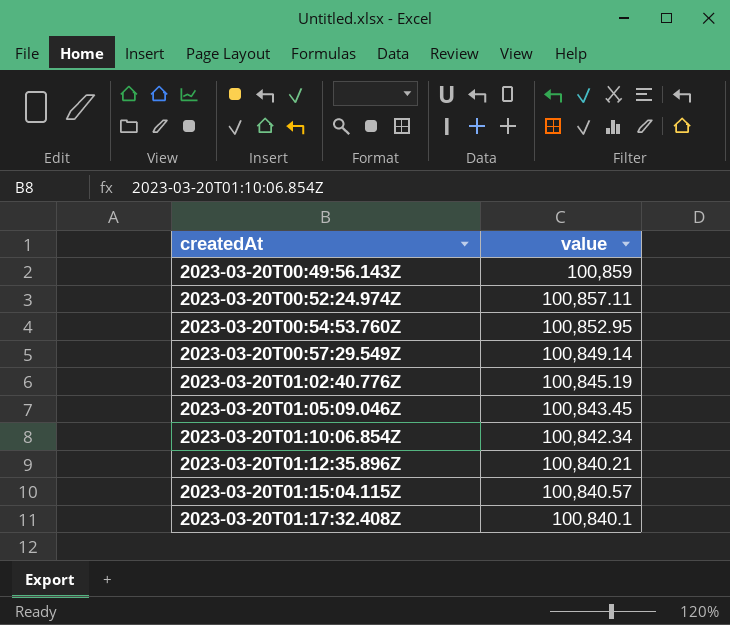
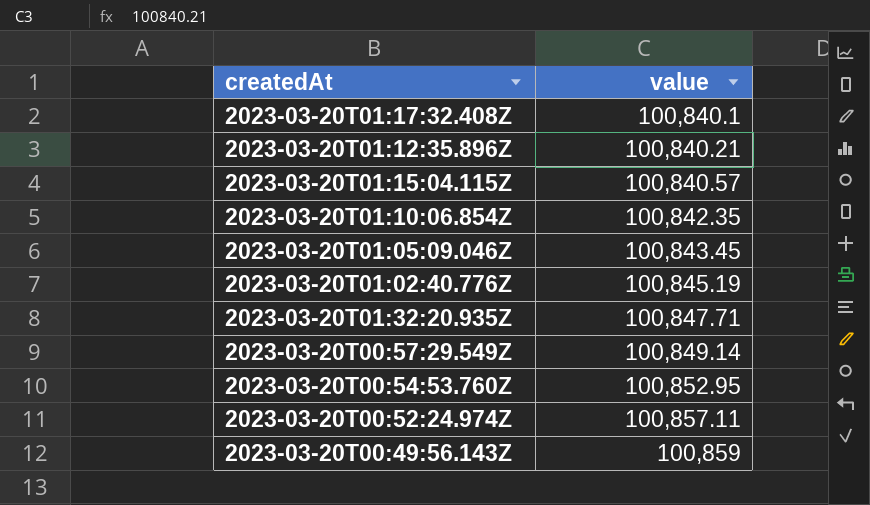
row order: createdAt ascending -> value ascending
2023-03-20T01:10:06.854Z | value: 100,842.34 -> 100,842.35
row 2023-03-20T01:32:20.935Z: none -> 100,847.71

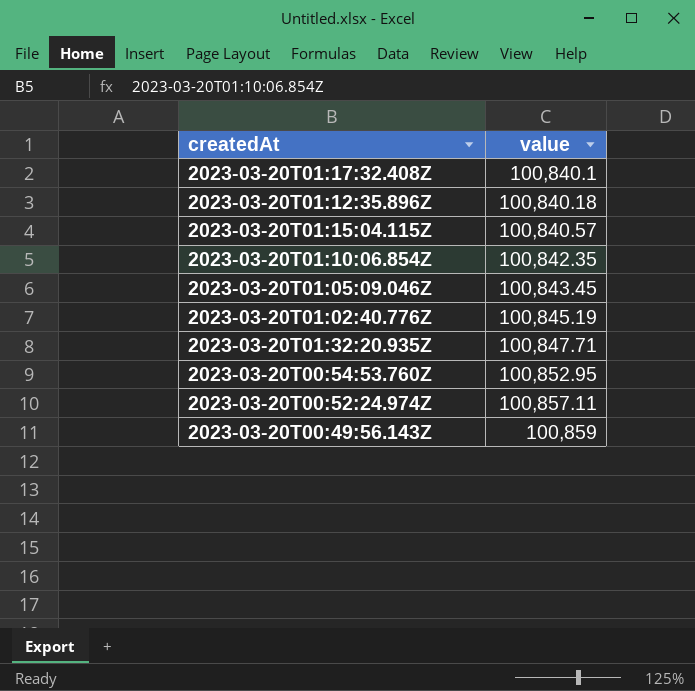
row 2023-03-20T00:57:29.549Z: 100,849.14 -> none
2023-03-20T01:12:35.896Z | value: 100,840.21 -> 100,840.18

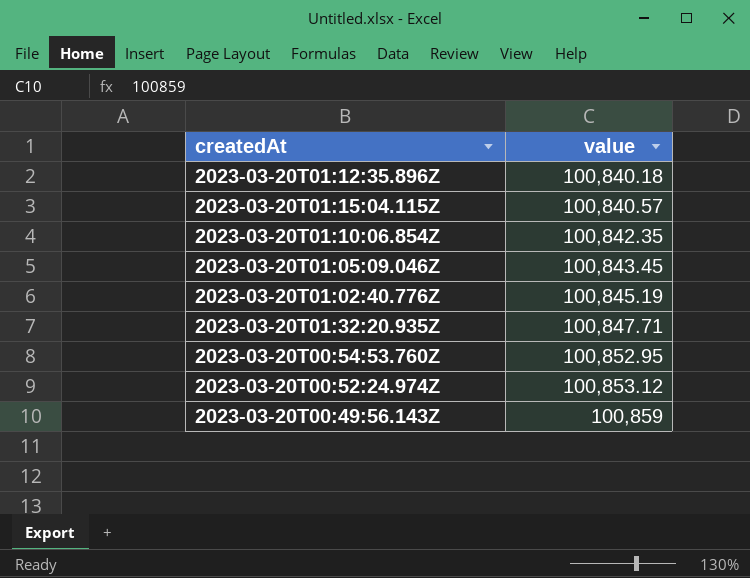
row 2023-03-20T01:17:32.408Z: 100,840.1 -> none
2023-03-20T00:52:24.974Z | value: 100,857.11 -> 100,853.12

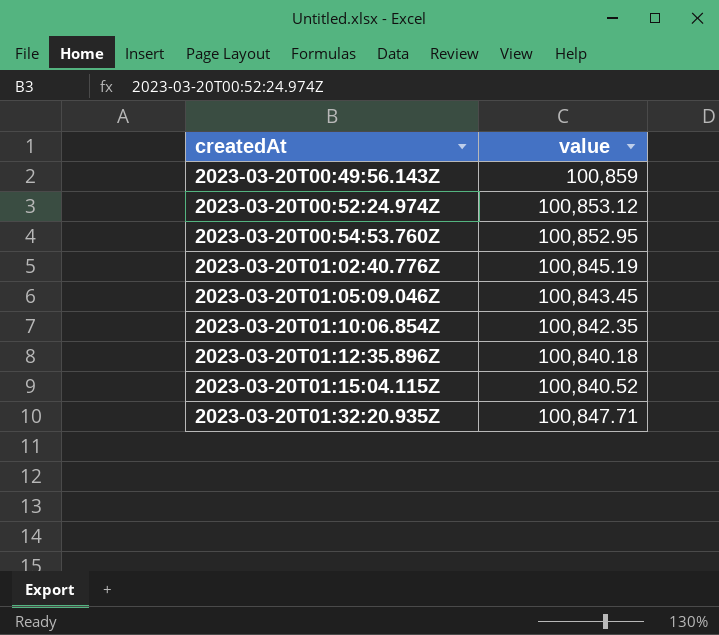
row order: value ascending -> createdAt ascending
2023-03-20T01:15:04.115Z | value: 100,840.57 -> 100,840.52

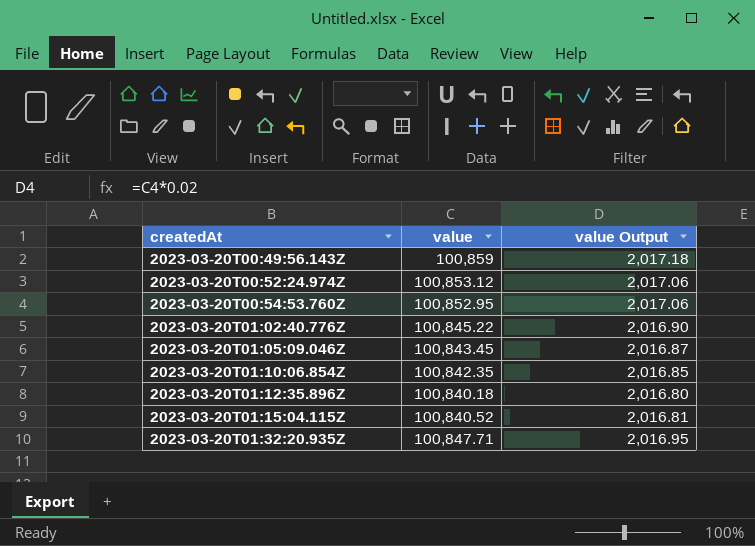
column value Output | formula: none -> [value] * 0.02
2023-03-20T01:02:40.776Z | value: 100,845.19 -> 100,845.22

